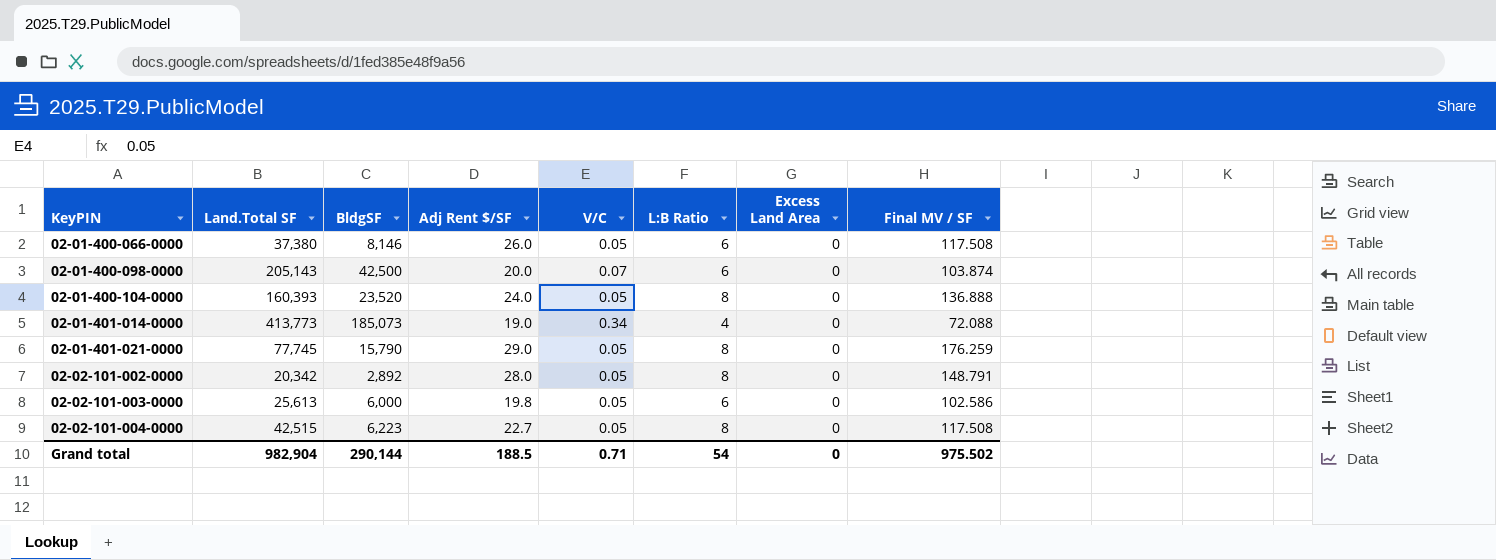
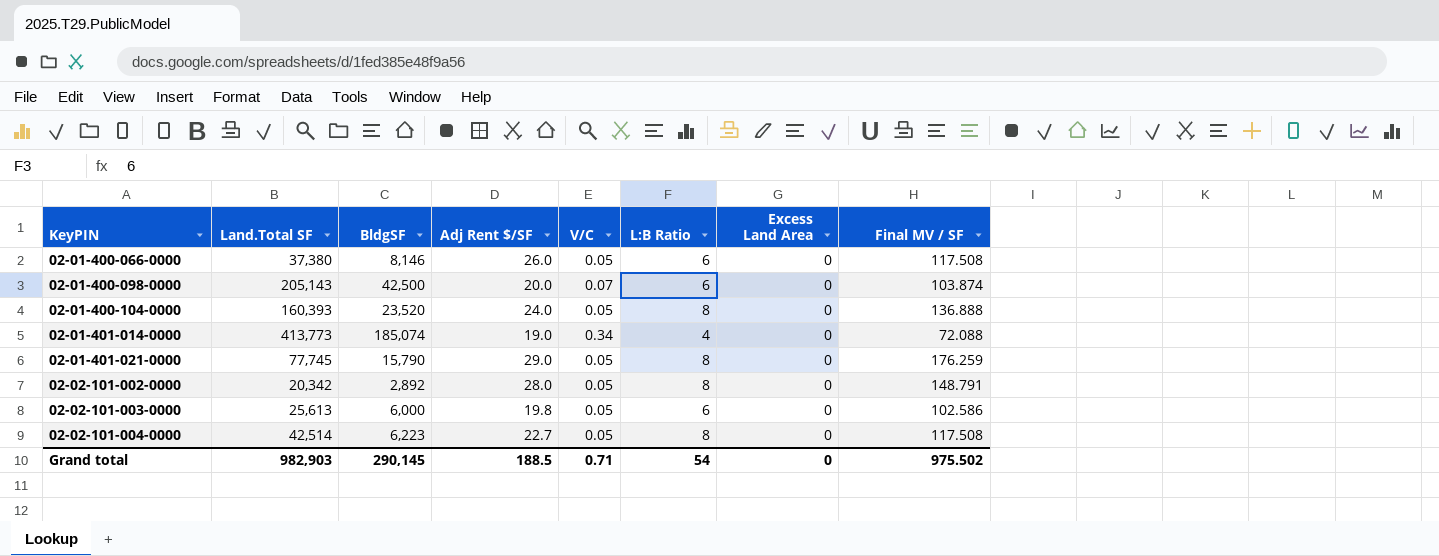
02-01-401-014-0000 | BldgSF: 185,073 -> 185,074
02-02-101-004-0000 | Land.Total SF: 42,515 -> 42,514
Grand total | Land.Total SF: 982,904 -> 982,903
Grand total | BldgSF: 290,144 -> 290,145

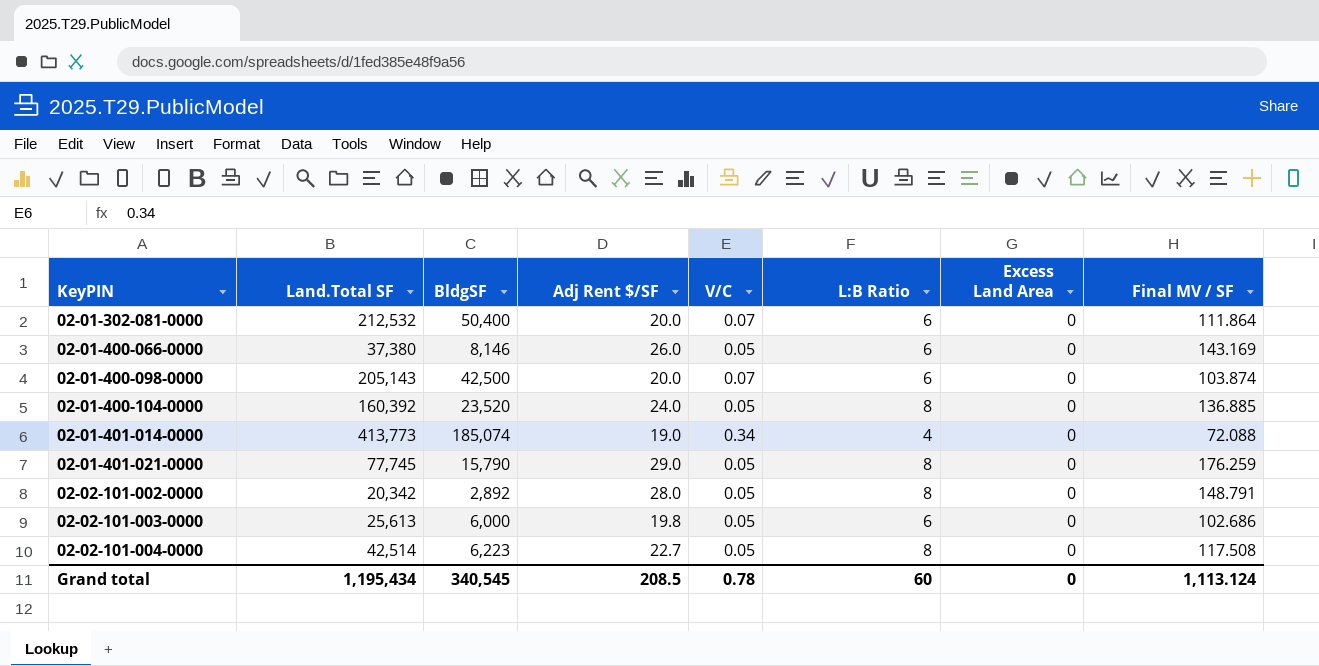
row 02-01-302-081-0000: none -> 212,532 | 50,400 | 20.0 | 0.07 | 6 | 0 | 111.864
02-01-400-066-0000 | Final MV / SF: 117.508 -> 143.169
02-01-400-104-0000 | Land.Total SF: 160,393 -> 160,392
02-01-400-104-0000 | Final MV / SF: 136.888 -> 136.885
02-02-101-003-0000 | Final MV / SF: 102.586 -> 102.686
Grand total | Land.Total SF: 982,903 -> 1,195,434
Grand total | BldgSF: 290,145 -> 340,545
Grand total | Adj Rent $/SF: 188.5 -> 208.5
Grand total | V/C: 0.71 -> 0.78
Grand total | L:B Ratio: 54 -> 60
Grand total | Final MV / SF: 975.502 -> 1,113.124

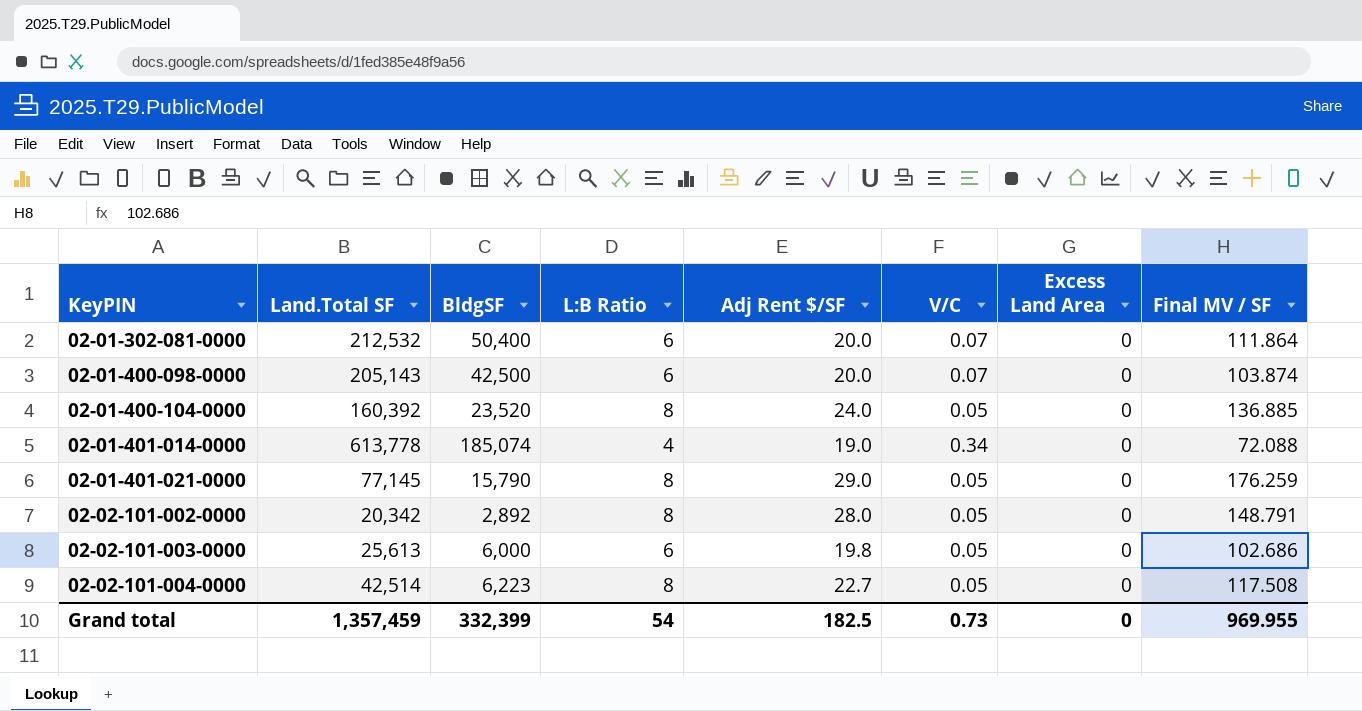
column L:B Ratio | position: 6 -> 4
row 02-01-400-066-0000: 37,380 | 8,146 | 26.0 | 0.05 | 6 | 0 | 143.169 -> none
02-01-401-014-0000 | Land.Total SF: 413,773 -> 613,778
02-01-401-021-0000 | Land.Total SF: 77,745 -> 77,145
Grand total | Land.Total SF: 1,195,434 -> 1,357,459
Grand total | BldgSF: 340,545 -> 332,399
Grand total | L:B Ratio: 60 -> 54
Grand total | Adj Rent $/SF: 208.5 -> 182.5
Grand total | V/C: 0.78 -> 0.73
Grand total | Final MV / SF: 1,113.124 -> 969.955

